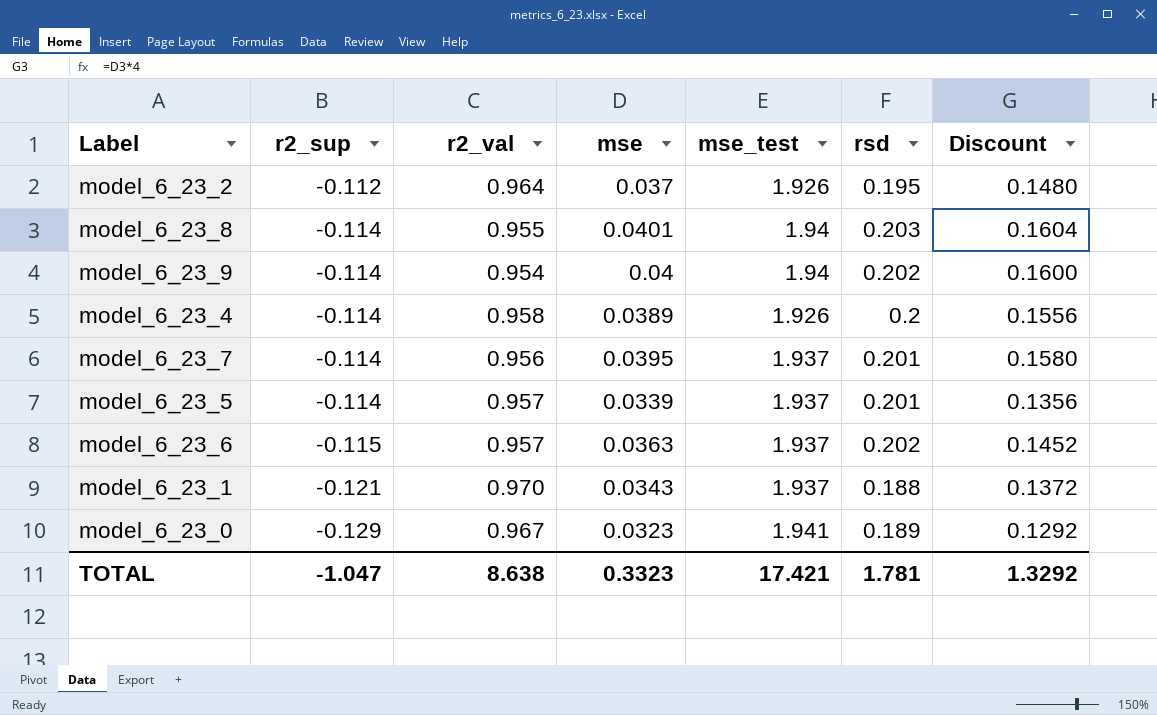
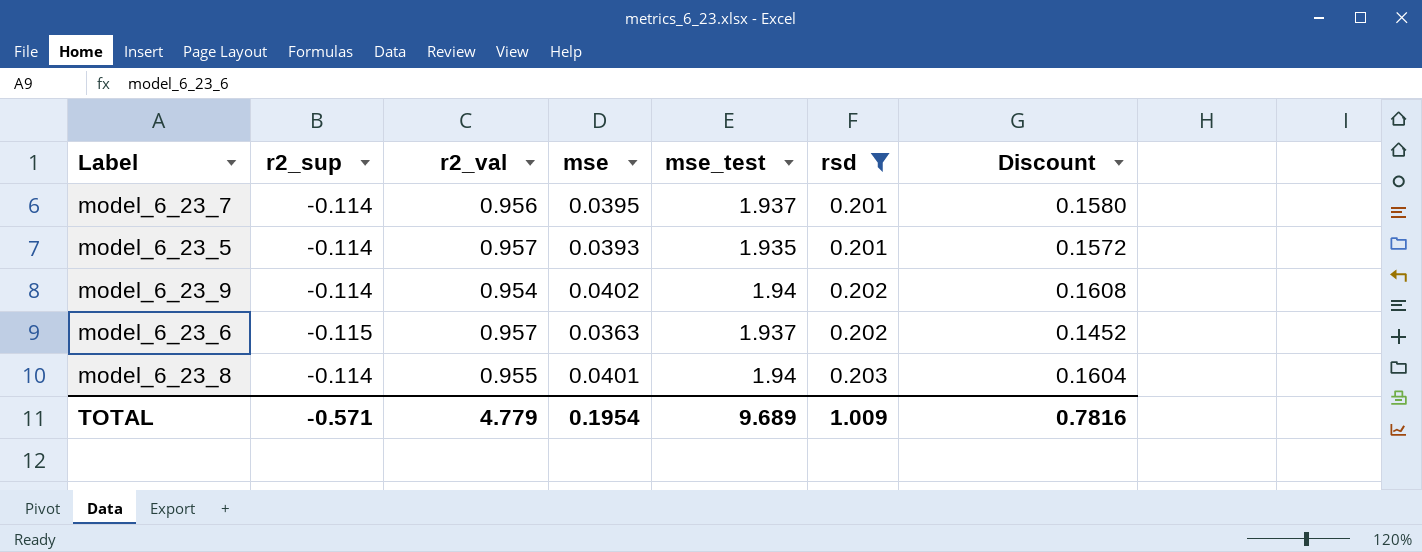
filter: none -> rsd >= 0.201
row order: r2_sup descending -> rsd ascending
model_6_23_5 | mse: 0.0339 -> 0.0393
model_6_23_5 | mse_test: 1.937 -> 1.935
model_6_23_5 | Discount: 0.1356 -> 0.1572
model_6_23_9 | mse: 0.04 -> 0.0402
model_6_23_9 | Discount: 0.1600 -> 0.1608
TOTAL | r2_sup: -1.047 -> -0.571
TOTAL | r2_val: 8.638 -> 4.779
TOTAL | mse: 0.3323 -> 0.1954
TOTAL | mse_test: 17.421 -> 9.689
TOTAL | rsd: 1.781 -> 1.009
TOTAL | Discount: 1.3292 -> 0.7816

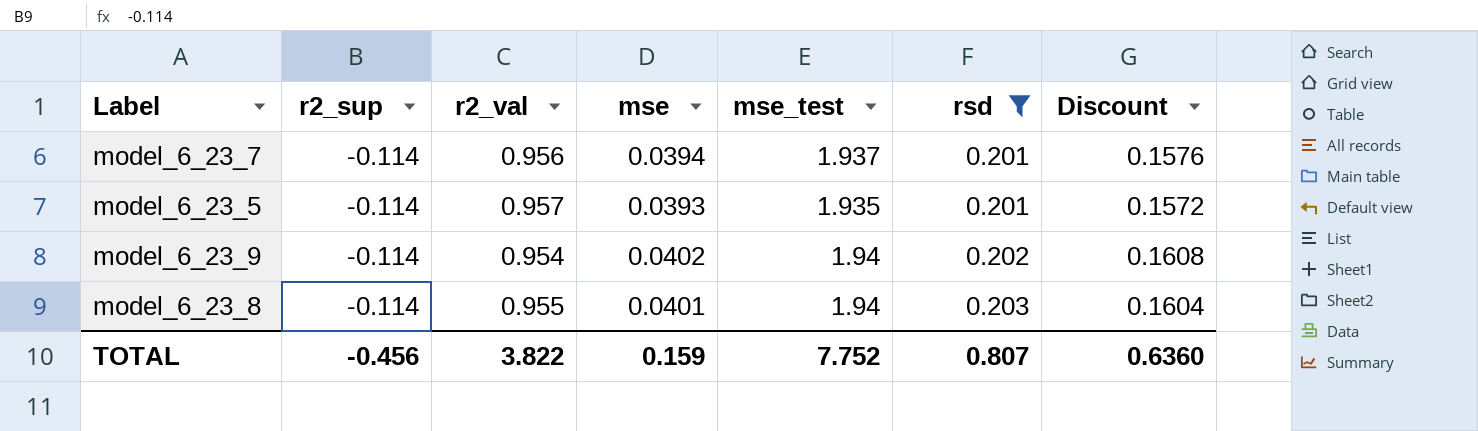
row model_6_23_6: -0.115 | 0.957 | 0.0363 | 1.937 | 0.202 | 0.1452 -> none
model_6_23_7 | mse: 0.0395 -> 0.0394
model_6_23_7 | Discount: 0.1580 -> 0.1576
TOTAL | r2_sup: -0.571 -> -0.456
TOTAL | r2_val: 4.779 -> 3.822
TOTAL | mse: 0.1954 -> 0.159
TOTAL | mse_test: 9.689 -> 7.752
TOTAL | rsd: 1.009 -> 0.807
TOTAL | Discount: 0.7816 -> 0.6360

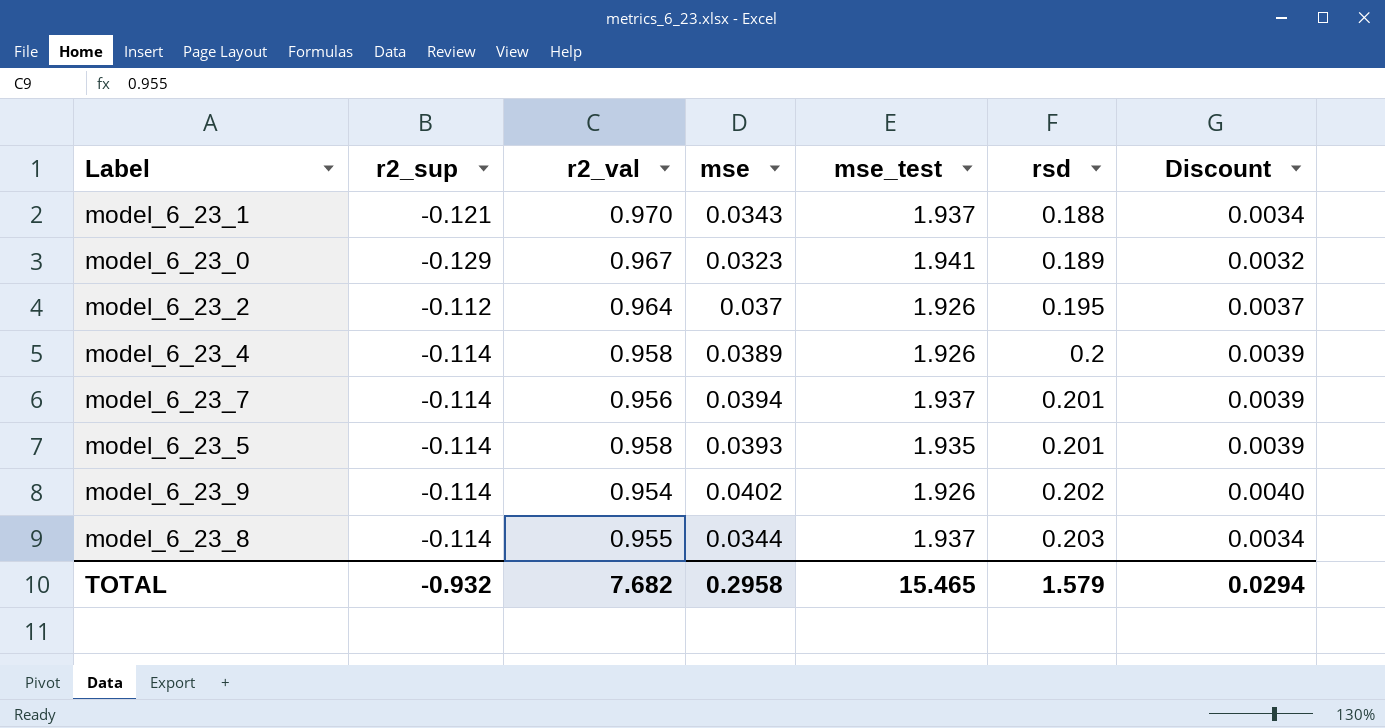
filter: rsd >= 0.201 -> none
column Discount | formula: [mse] * 4 -> [mse] * 0.1
model_6_23_5 | r2_val: 0.957 -> 0.958
model_6_23_9 | mse_test: 1.94 -> 1.926
model_6_23_8 | mse: 0.0401 -> 0.0344
model_6_23_8 | mse_test: 1.94 -> 1.937
TOTAL | r2_sup: -0.456 -> -0.932
TOTAL | r2_val: 3.822 -> 7.682
TOTAL | mse: 0.159 -> 0.2958
TOTAL | mse_test: 7.752 -> 15.465
TOTAL | rsd: 0.807 -> 1.579
TOTAL | Discount: 0.6360 -> 0.0294

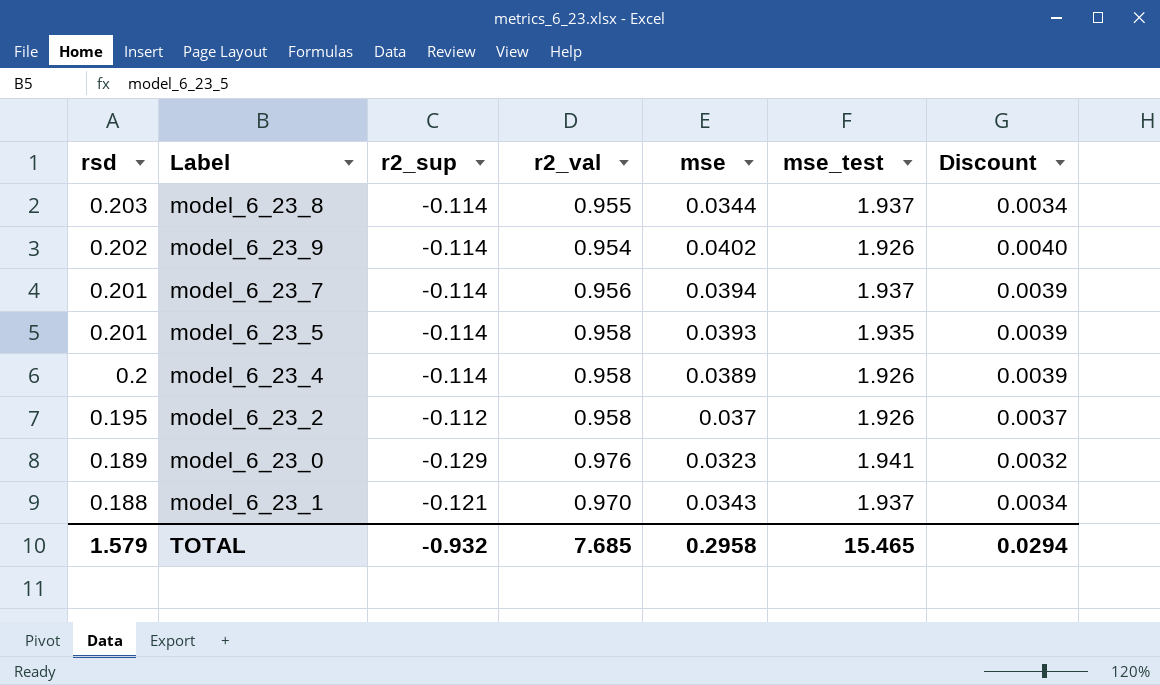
row order: rsd ascending -> rsd descending
column rsd | position: 6 -> 1
model_6_23_2 | r2_val: 0.964 -> 0.958
model_6_23_0 | r2_val: 0.967 -> 0.976
TOTAL | r2_val: 7.682 -> 7.685

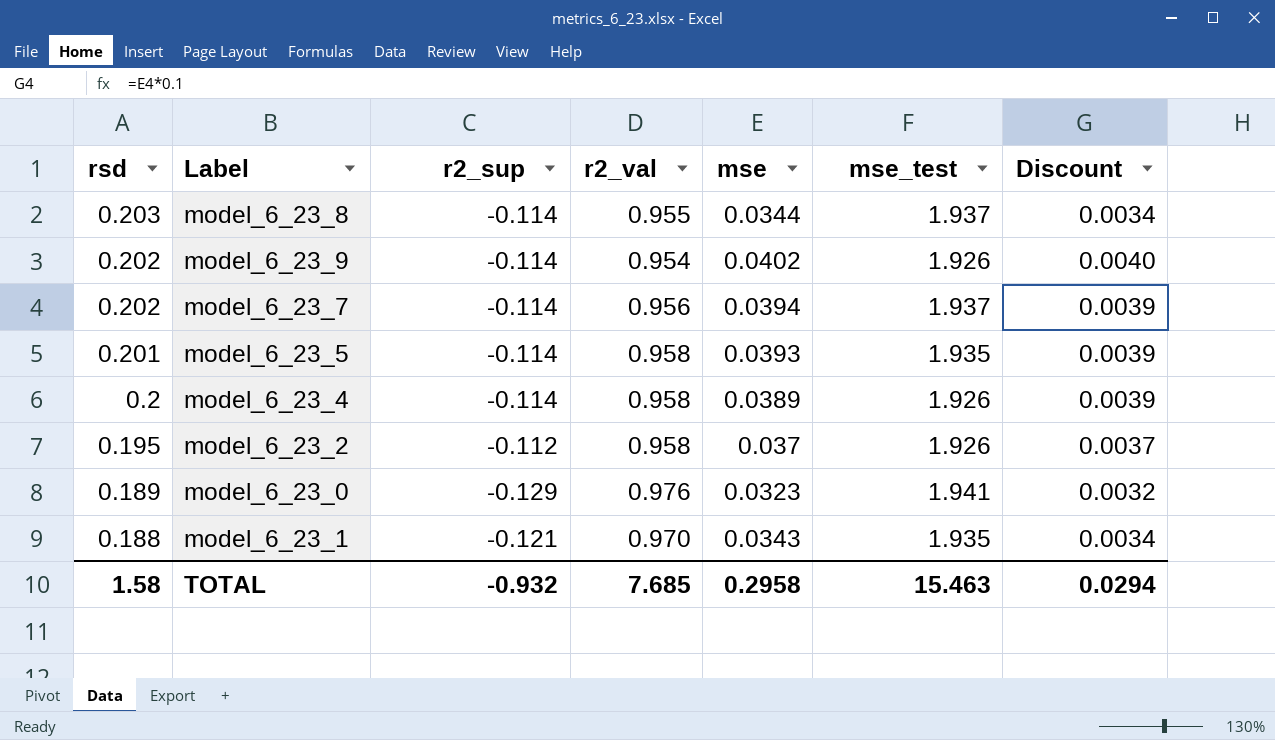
model_6_23_7 | rsd: 0.201 -> 0.202
model_6_23_1 | mse_test: 1.937 -> 1.935
TOTAL | rsd: 1.579 -> 1.58
TOTAL | mse_test: 15.465 -> 15.463

